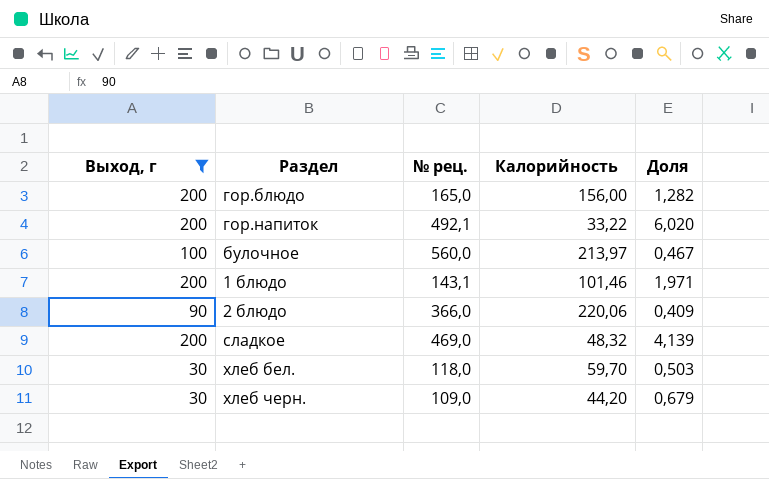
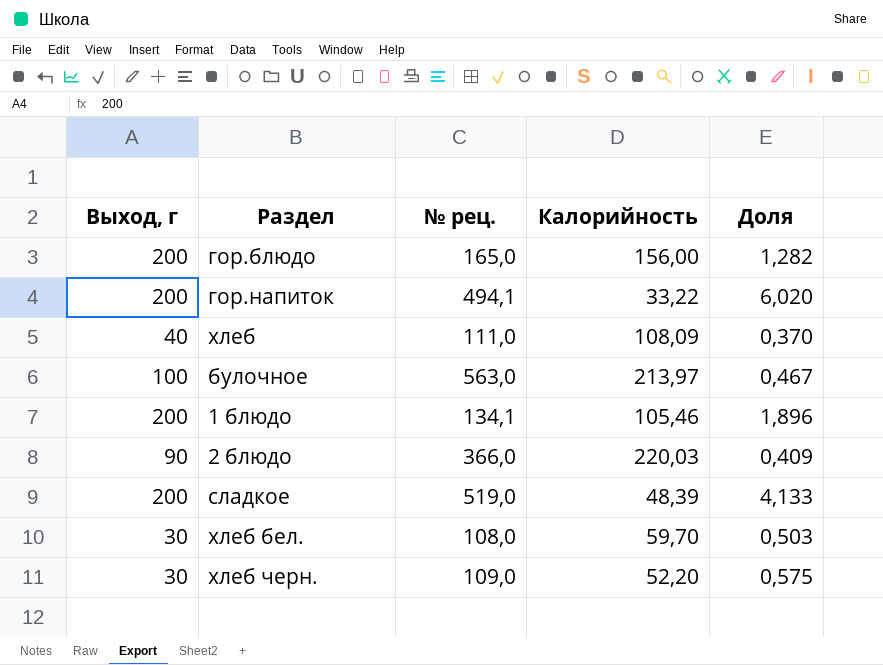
filter: Выход, г != 40 -> none
гор.напиток | № рец.: 492,1 -> 494,1
булочное | № рец.: 560,0 -> 563,0
1 блюдо | № рец.: 143,1 -> 134,1
1 блюдо | Калорийность: 101,46 -> 105,46
1 блюдо | Доля: 1,971 -> 1,896
2 блюдо | Калорийность: 220,06 -> 220,03
сладкое | № рец.: 469,0 -> 519,0
сладкое | Калорийность: 48,32 -> 48,39
сладкое | Доля: 4,139 -> 4,133
хлеб бел. | № рец.: 118,0 -> 108,0
хлеб черн. | Калорийность: 44,20 -> 52,20
хлеб черн. | Доля: 0,679 -> 0,575

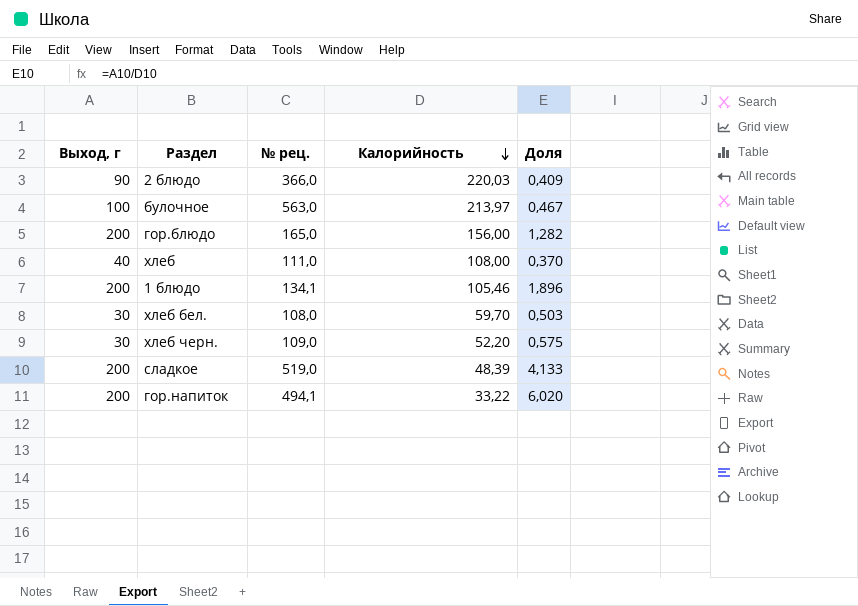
row order: none -> Калорийность descending
хлеб | Калорийность: 108,09 -> 108,00

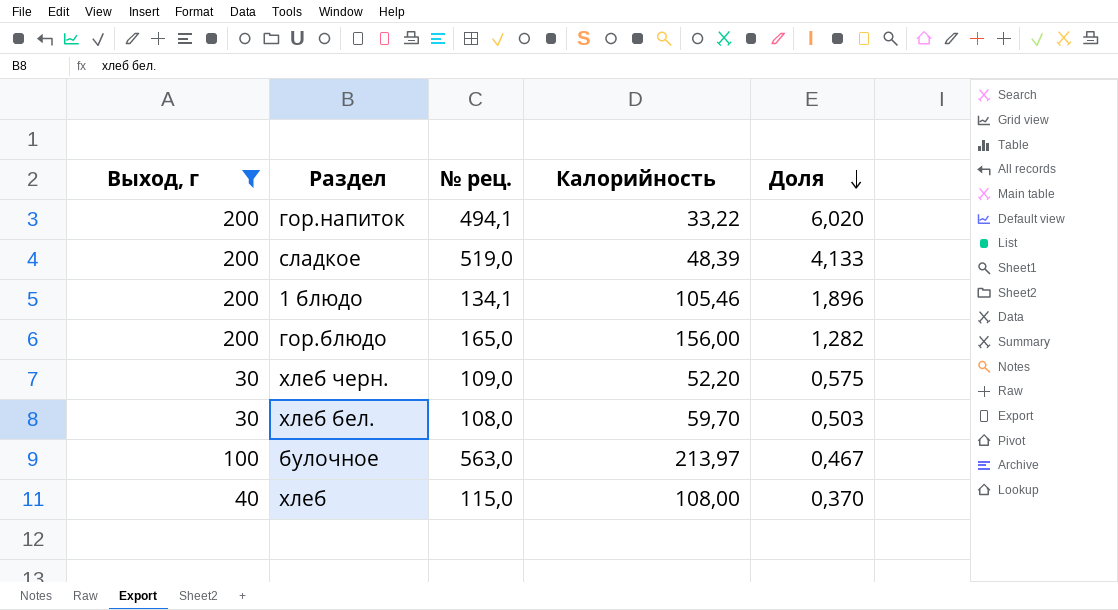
filter: none -> Выход, г != 90
row order: Калорийность descending -> Доля descending
хлеб | № рец.: 111,0 -> 115,0

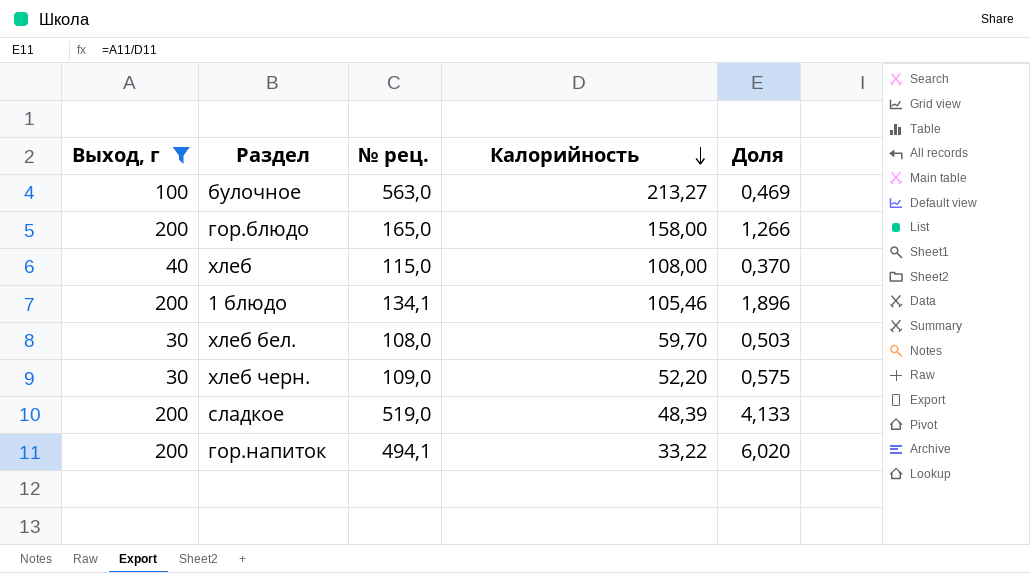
row order: Доля descending -> Калорийность descending
булочное | Калорийность: 213,97 -> 213,27
булочное | Доля: 0,467 -> 0,469
гор.блюдо | Калорийность: 156,00 -> 158,00
гор.блюдо | Доля: 1,282 -> 1,266

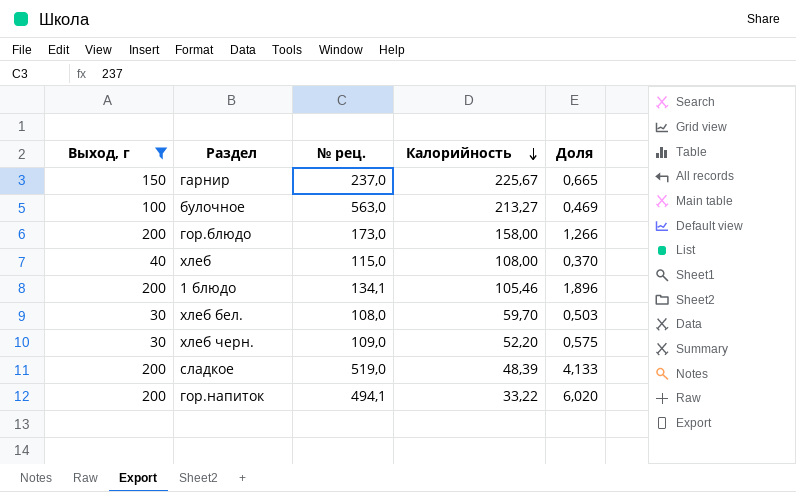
row гарнир: none -> 150 | 237,0 | 225,67 | 0,665
гор.блюдо | № рец.: 165,0 -> 173,0

